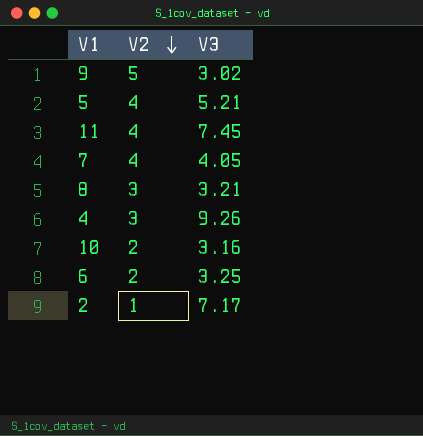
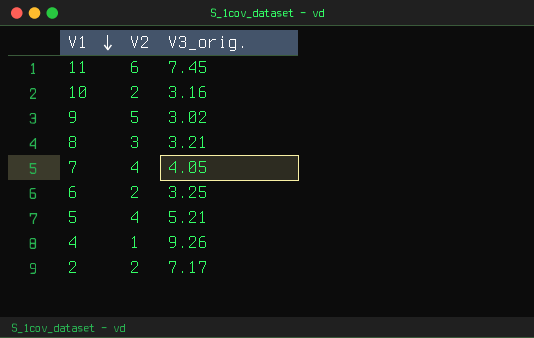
row order: V2 descending -> V1 descending
column name: V3 -> V3_orig.
11 | V2: 4 -> 6
4 | V2: 3 -> 1
2 | V2: 1 -> 2

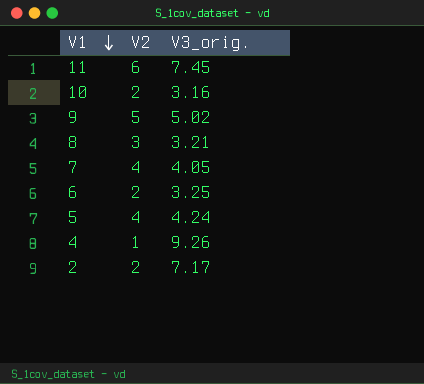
9 | V3_orig.: 3.02 -> 5.02
5 | V3_orig.: 5.21 -> 4.24

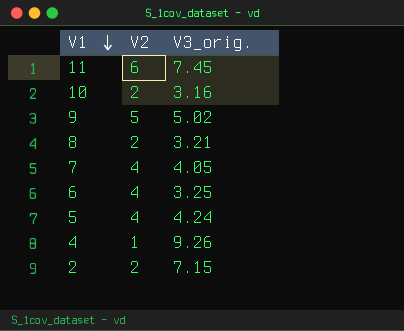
8 | V2: 3 -> 2
6 | V2: 2 -> 4
2 | V3_orig.: 7.17 -> 7.15

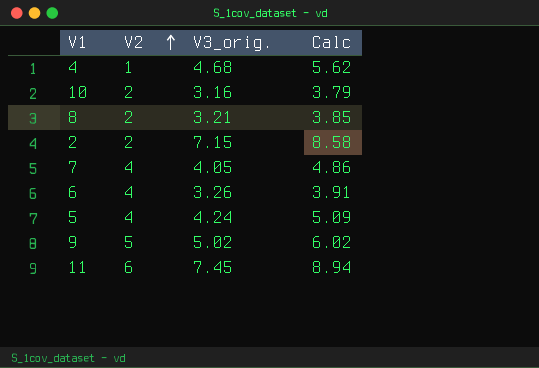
row order: V1 descending -> V2 ascending
column Calc | formula: none -> [V3_orig.] * 1.2
4 | V3_orig.: 9.26 -> 4.68
6 | V3_orig.: 3.25 -> 3.26

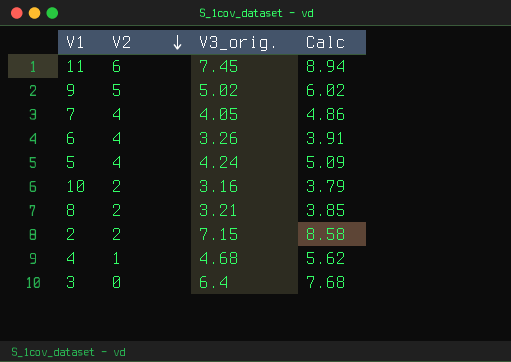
row order: V2 ascending -> V2 descending
row 3: none -> 0 | 6.4 | 7.68

